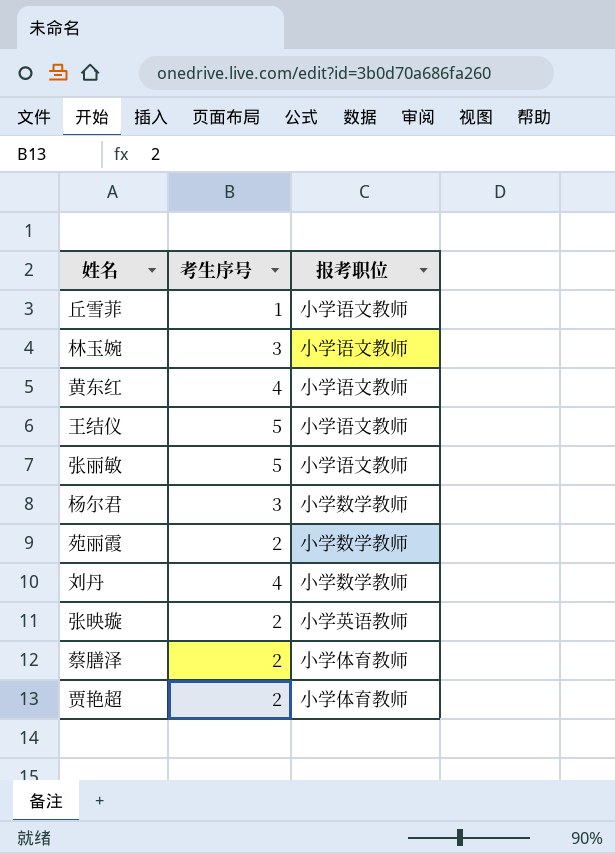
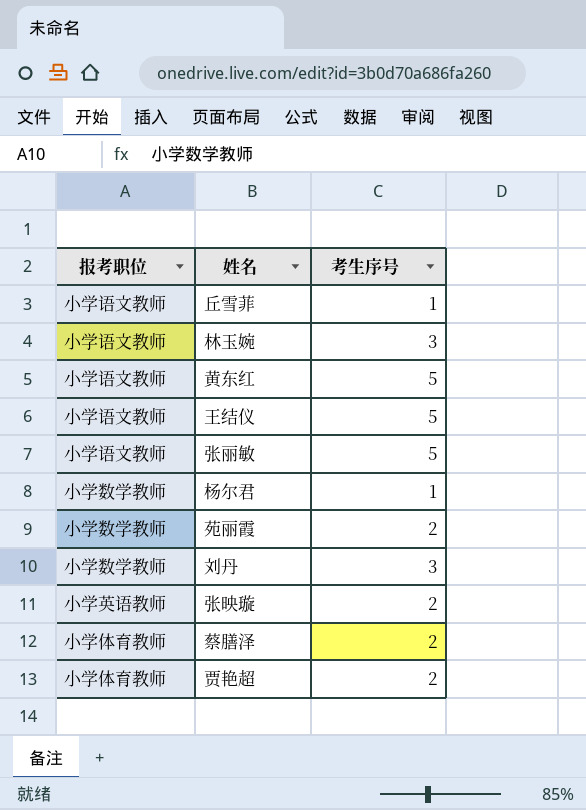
column 报考职位 | position: 3 -> 1
黄东红 | 考生序号: 4 -> 5
杨尔君 | 考生序号: 3 -> 1
刘丹 | 考生序号: 4 -> 3

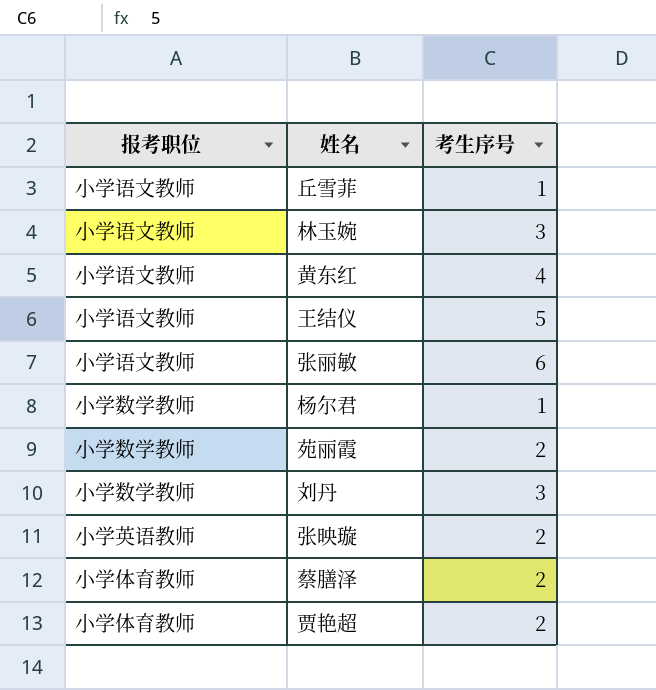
黄东红 | 考生序号: 5 -> 4
张丽敏 | 考生序号: 5 -> 6

